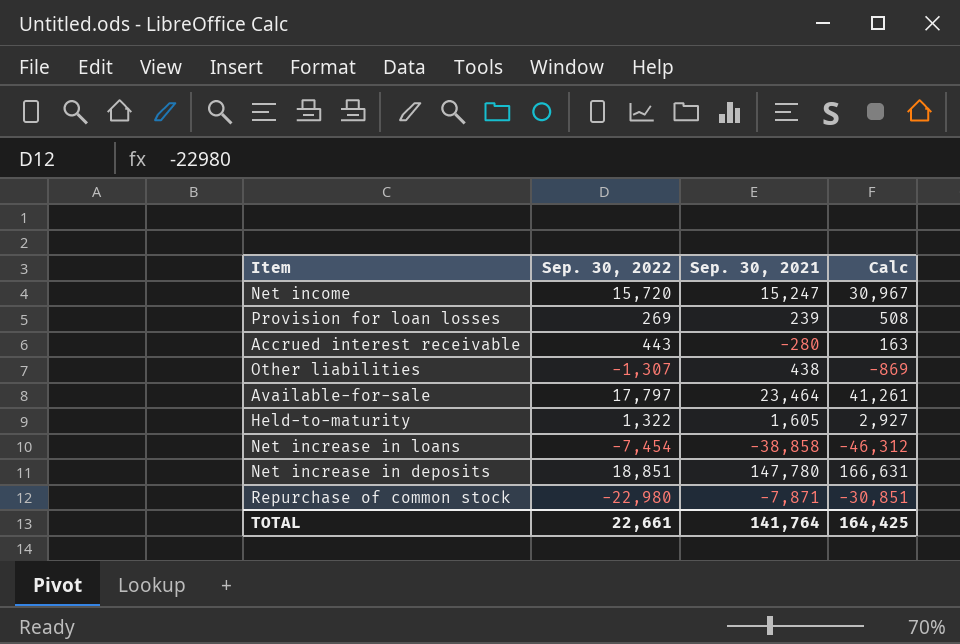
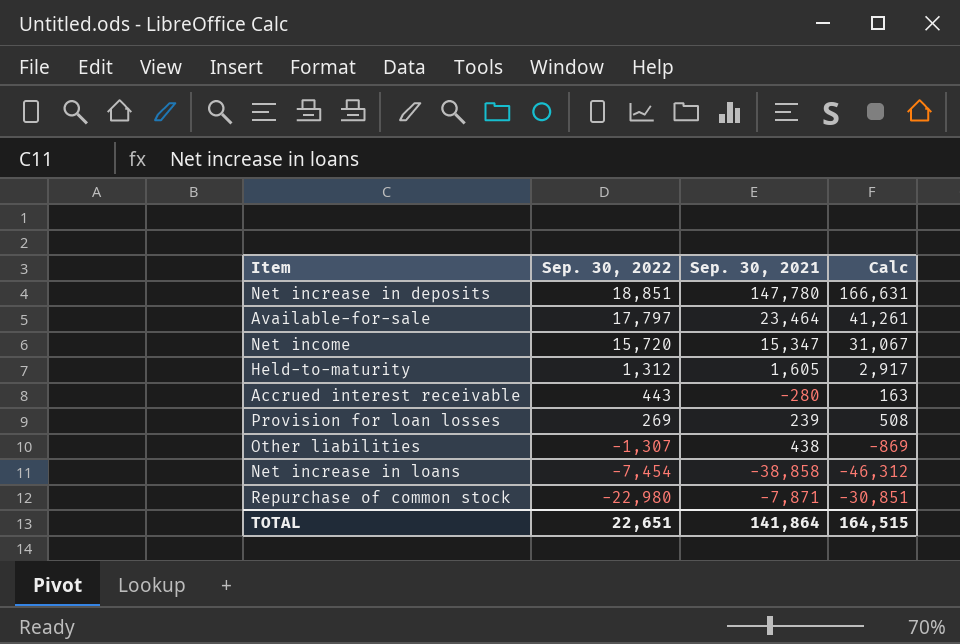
row order: none -> Sep. 30, 2022 descending
Net income | Sep. 30, 2021: 15,247 -> 15,347
Net income | Calc: 30,967 -> 31,067
Held-to-maturity | Sep. 30, 2022: 1,322 -> 1,312
Held-to-maturity | Calc: 2,927 -> 2,917
TOTAL | Sep. 30, 2022: 22,661 -> 22,651
TOTAL | Sep. 30, 2021: 141,764 -> 141,864
TOTAL | Calc: 164,425 -> 164,515

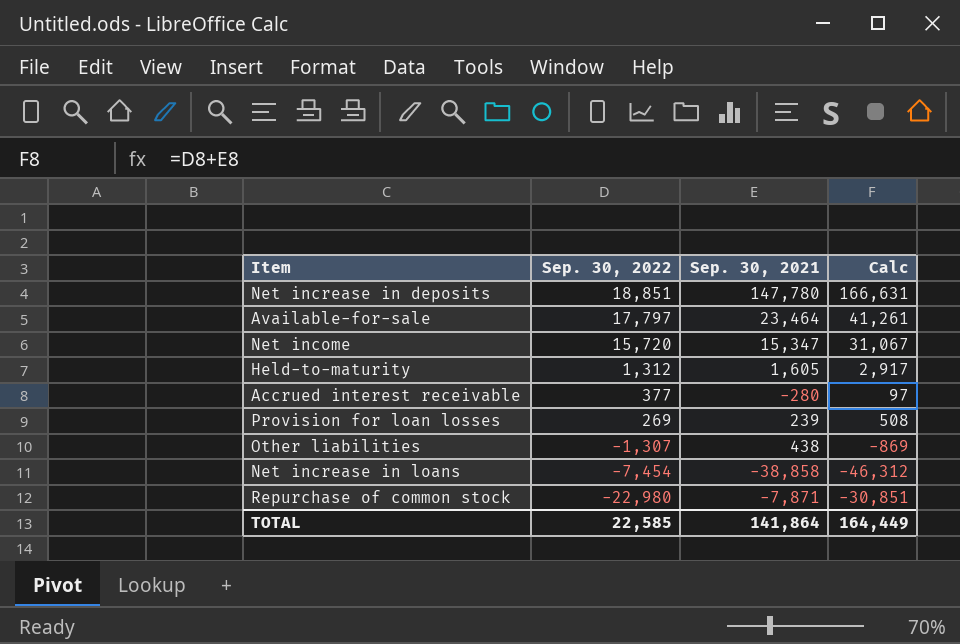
Accrued interest receivable | Sep. 30, 2022: 443 -> 377
Accrued interest receivable | Calc: 163 -> 97
TOTAL | Sep. 30, 2022: 22,651 -> 22,585
TOTAL | Calc: 164,515 -> 164,449

